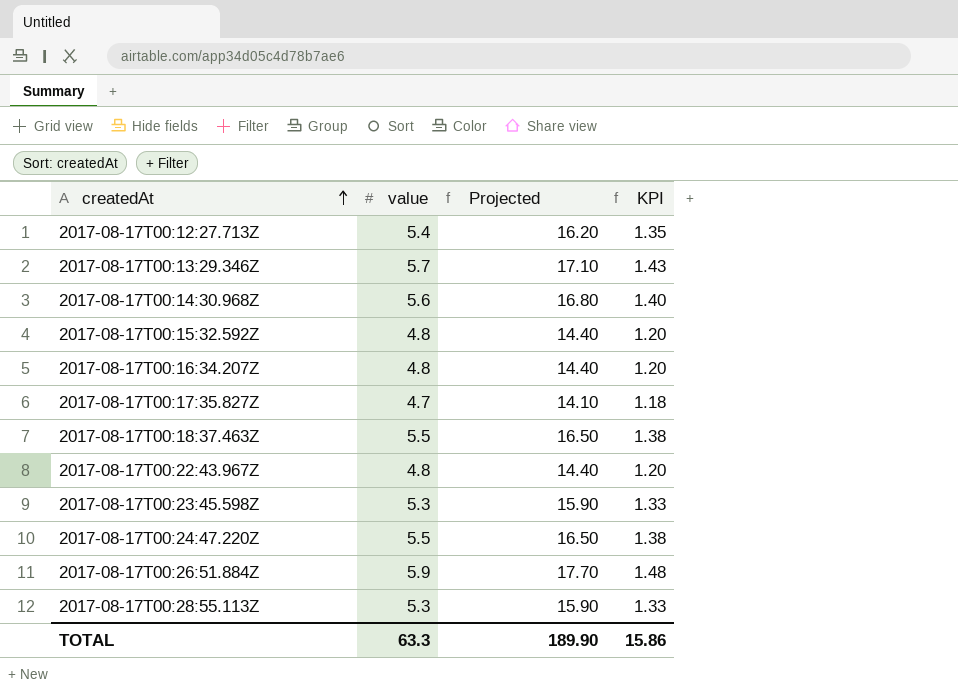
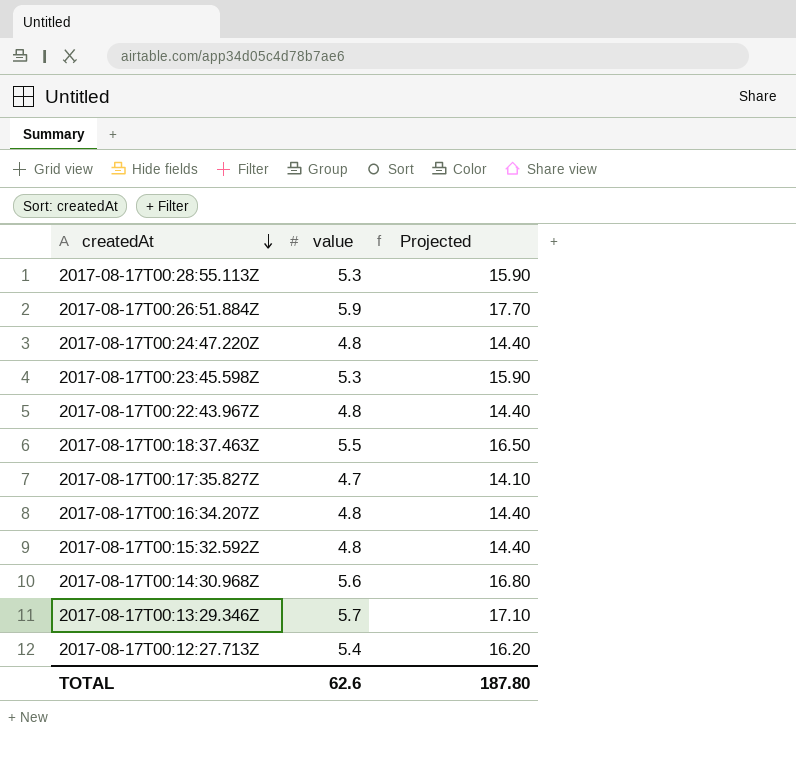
row order: createdAt ascending -> createdAt descending
column KPI | formula: [value] * 0.25 -> none
2017-08-17T00:24:47.220Z | value: 5.5 -> 4.8
2017-08-17T00:24:47.220Z | Projected: 16.50 -> 14.40
TOTAL | value: 63.3 -> 62.6
TOTAL | Projected: 189.90 -> 187.80

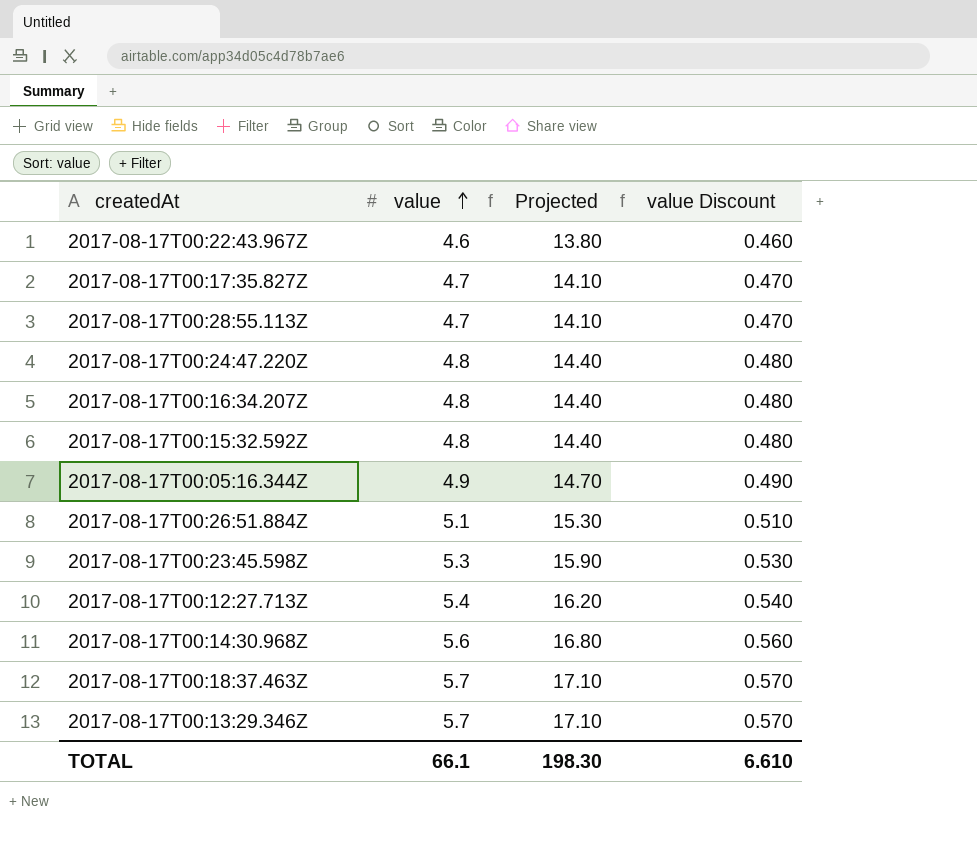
row order: createdAt descending -> value ascending
column value Discount | formula: none -> [value] * 0.1
2017-08-17T00:22:43.967Z | value: 4.8 -> 4.6
2017-08-17T00:22:43.967Z | Projected: 14.40 -> 13.80
2017-08-17T00:28:55.113Z | value: 5.3 -> 4.7
2017-08-17T00:28:55.113Z | Projected: 15.90 -> 14.10
row 2017-08-17T00:05:16.344Z: none -> 4.9 | 14.70 | 0.490
2017-08-17T00:26:51.884Z | value: 5.9 -> 5.1
2017-08-17T00:26:51.884Z | Projected: 17.70 -> 15.30
2017-08-17T00:18:37.463Z | value: 5.5 -> 5.7
2017-08-17T00:18:37.463Z | Projected: 16.50 -> 17.10
TOTAL | value: 62.6 -> 66.1
TOTAL | Projected: 187.80 -> 198.30

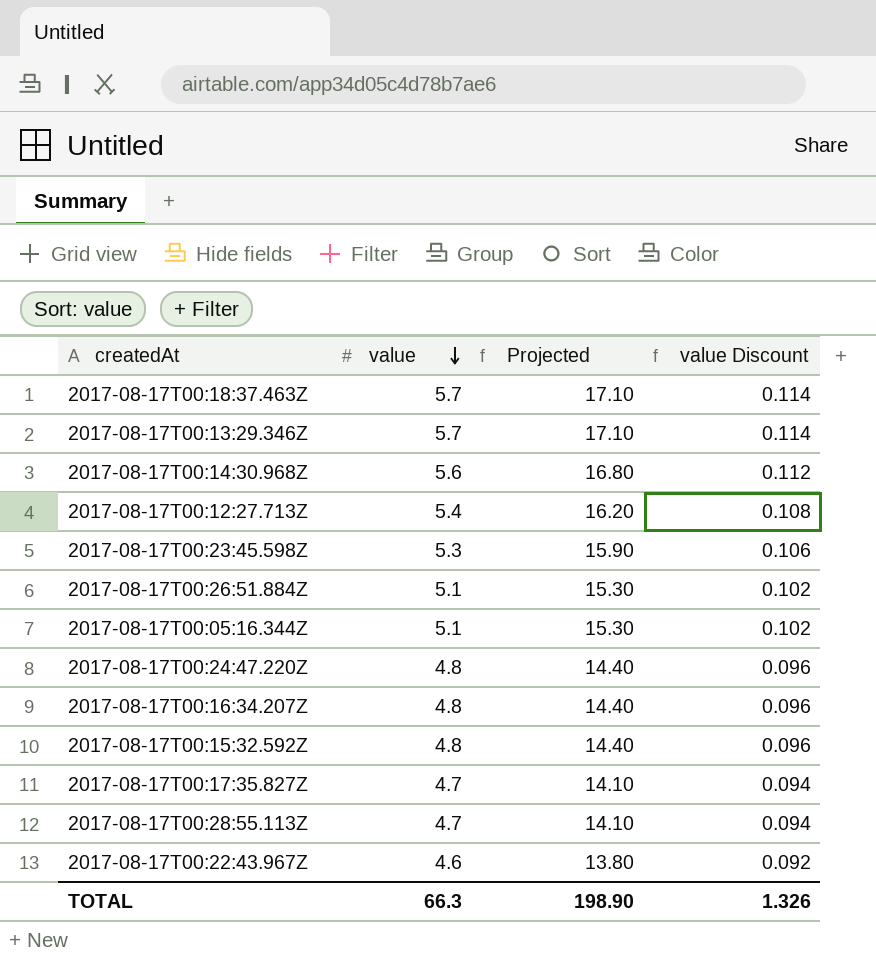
row order: value ascending -> value descending
column value Discount | formula: [value] * 0.1 -> [value] * 0.02
2017-08-17T00:05:16.344Z | value: 4.9 -> 5.1
2017-08-17T00:05:16.344Z | Projected: 14.70 -> 15.30
TOTAL | value: 66.1 -> 66.3
TOTAL | Projected: 198.30 -> 198.90
TOTAL | value Discount: 6.610 -> 1.326

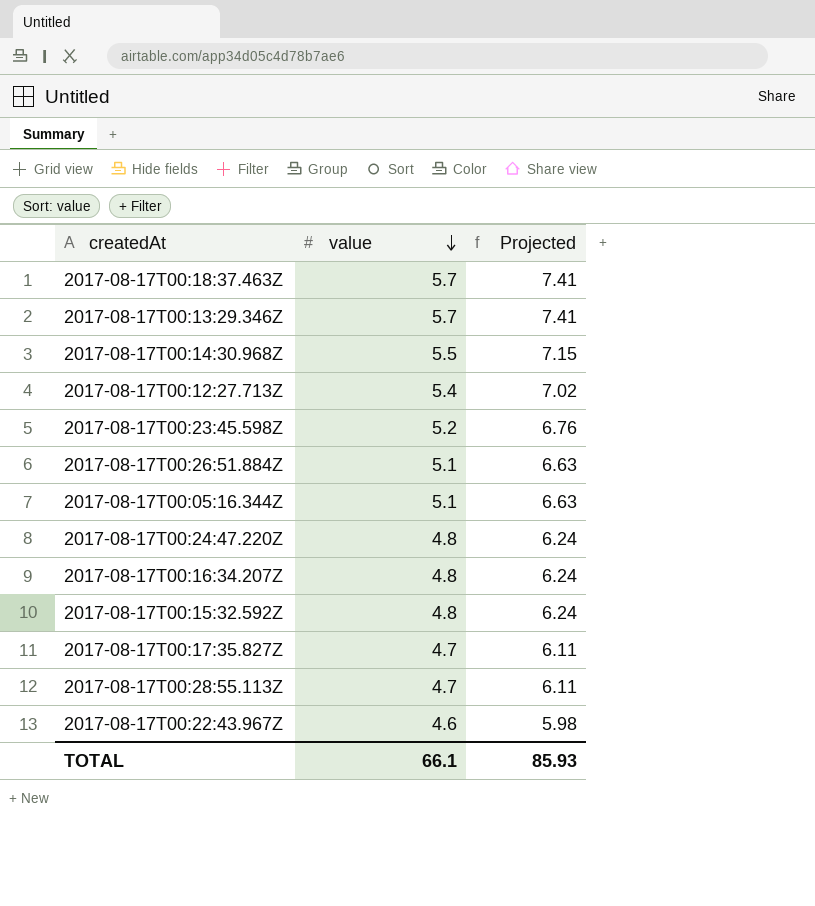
column value Discount | formula: [value] * 0.02 -> none
column Projected | formula: [value] * 3 -> [value] * 1.3
2017-08-17T00:14:30.968Z | value: 5.6 -> 5.5
2017-08-17T00:23:45.598Z | value: 5.3 -> 5.2
TOTAL | value: 66.3 -> 66.1
TOTAL | Projected: 198.90 -> 85.93

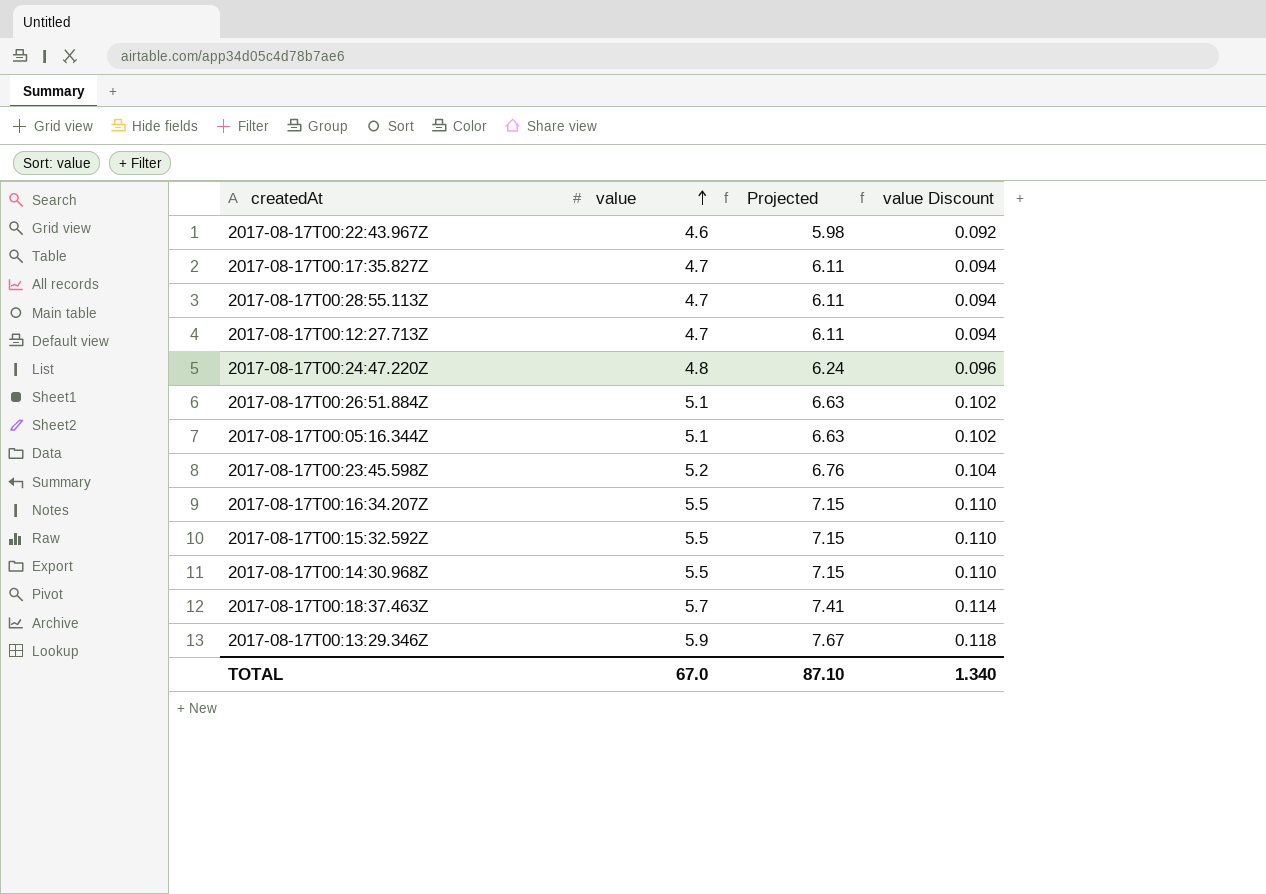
row order: value descending -> value ascending
column value Discount | formula: none -> [value] * 0.02
2017-08-17T00:12:27.713Z | value: 5.4 -> 4.7
2017-08-17T00:12:27.713Z | Projected: 7.02 -> 6.11
2017-08-17T00:16:34.207Z | value: 4.8 -> 5.5
2017-08-17T00:16:34.207Z | Projected: 6.24 -> 7.15
2017-08-17T00:15:32.592Z | value: 4.8 -> 5.5
2017-08-17T00:15:32.592Z | Projected: 6.24 -> 7.15
2017-08-17T00:13:29.346Z | value: 5.7 -> 5.9
2017-08-17T00:13:29.346Z | Projected: 7.41 -> 7.67
TOTAL | value: 66.1 -> 67.0
TOTAL | Projected: 85.93 -> 87.10

